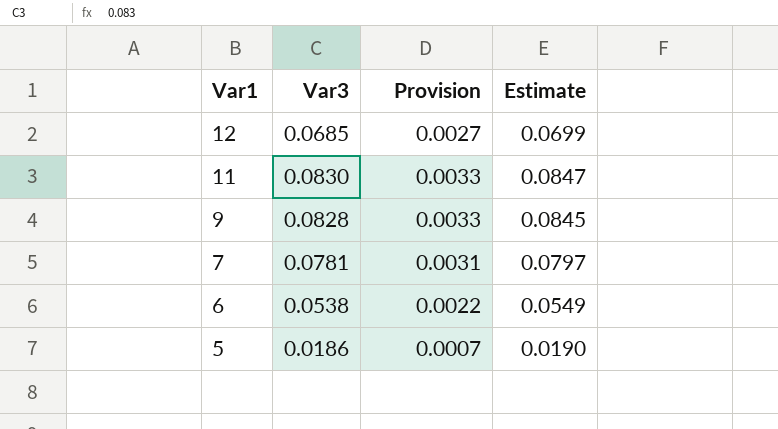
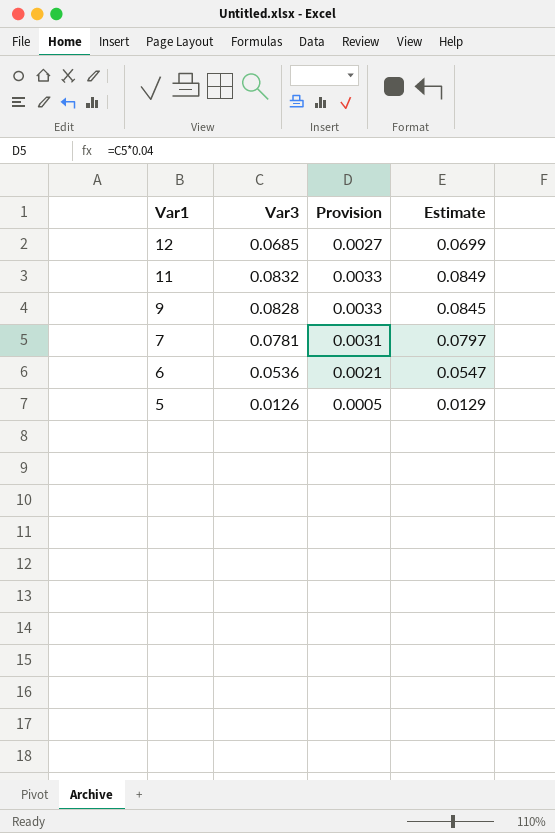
11 | Var3: 0.0830 -> 0.0832
11 | Estimate: 0.0847 -> 0.0849
6 | Var3: 0.0538 -> 0.0536
6 | Provision: 0.0022 -> 0.0021
6 | Estimate: 0.0549 -> 0.0547
5 | Var3: 0.0186 -> 0.0126
5 | Provision: 0.0007 -> 0.0005
5 | Estimate: 0.0190 -> 0.0129

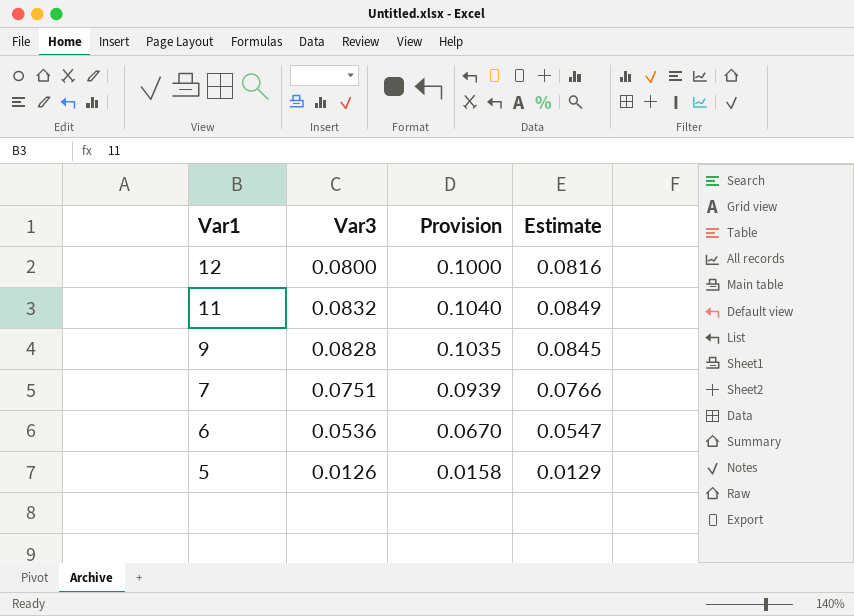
column Provision | formula: [Var3] * 0.04 -> [Var3] * 1.25
12 | Var3: 0.0685 -> 0.0800
12 | Estimate: 0.0699 -> 0.0816
7 | Var3: 0.0781 -> 0.0751
7 | Estimate: 0.0797 -> 0.0766

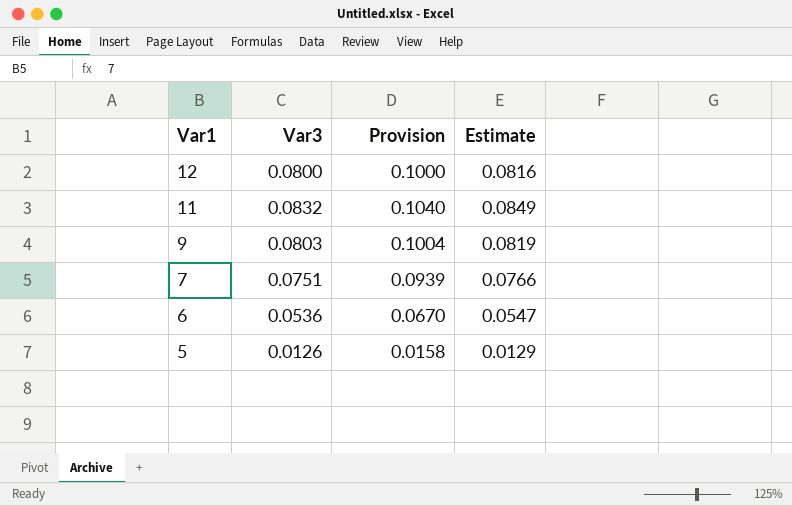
9 | Var3: 0.0828 -> 0.0803
9 | Provision: 0.1035 -> 0.1004
9 | Estimate: 0.0845 -> 0.0819

